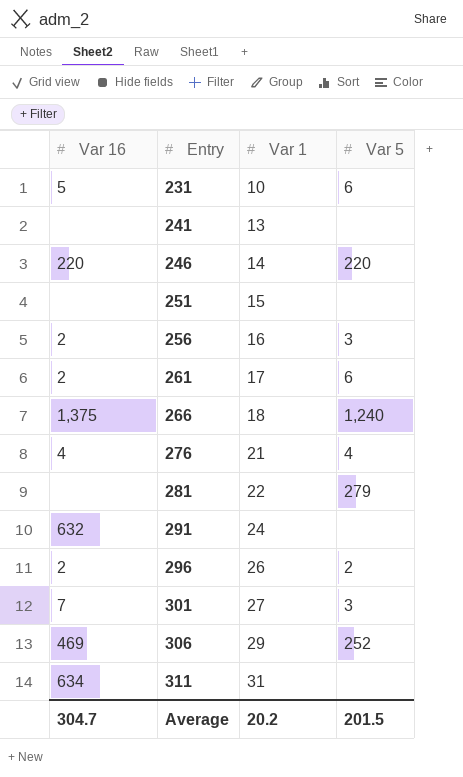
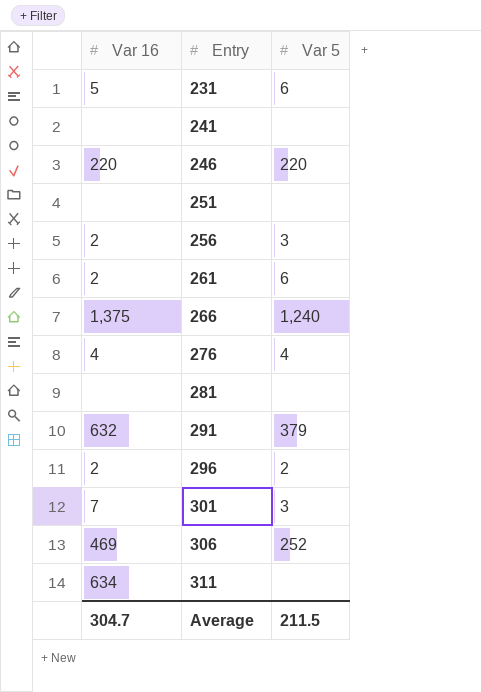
column Var 1 | position: 3 -> none
281 | Var 5: 279 -> none
291 | Var 5: none -> 379
Average | Var 5: 201.5 -> 211.5

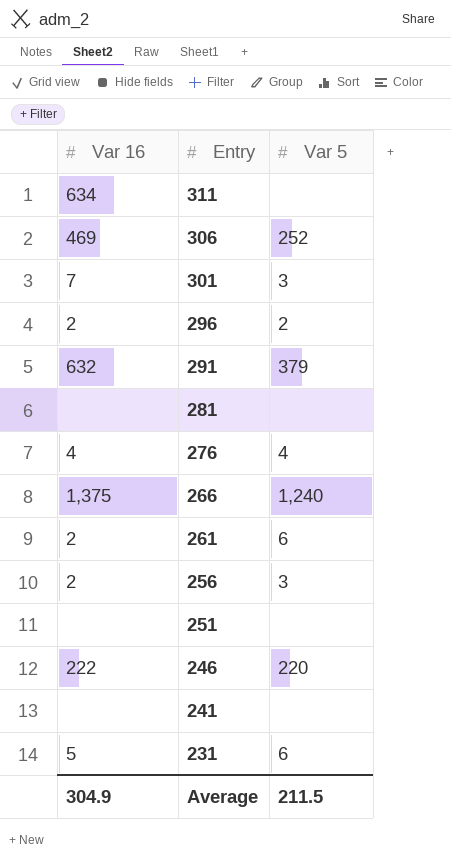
row order: Entry ascending -> Entry descending
246 | Var 16: 220 -> 222
Average | Var 16: 304.7 -> 304.9

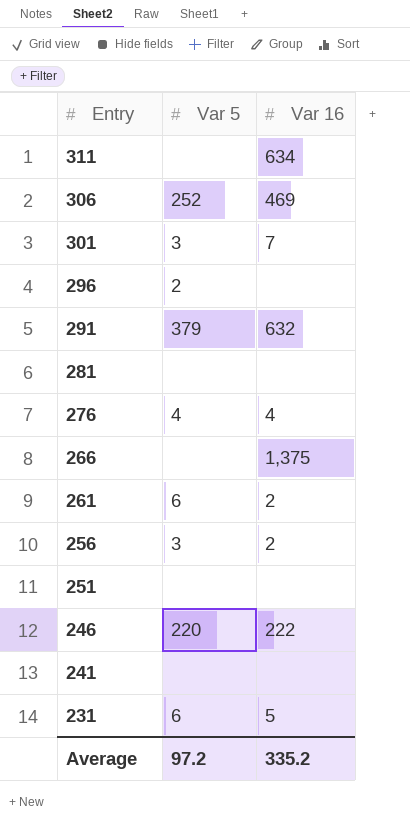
column Var 16 | position: 1 -> 3
296 | Var 16: 2 -> none
266 | Var 5: 1,240 -> none
Average | Var 5: 211.5 -> 97.2
Average | Var 16: 304.9 -> 335.2

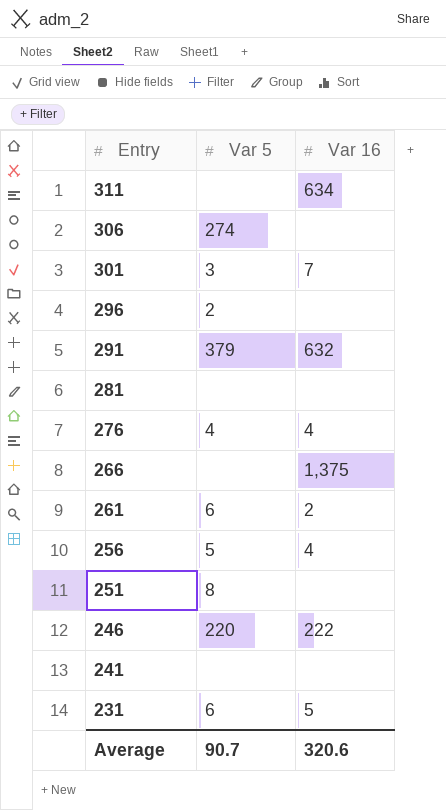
306 | Var 5: 252 -> 274
306 | Var 16: 469 -> none
256 | Var 5: 3 -> 5
256 | Var 16: 2 -> 4
251 | Var 5: none -> 8
Average | Var 5: 97.2 -> 90.7
Average | Var 16: 335.2 -> 320.6

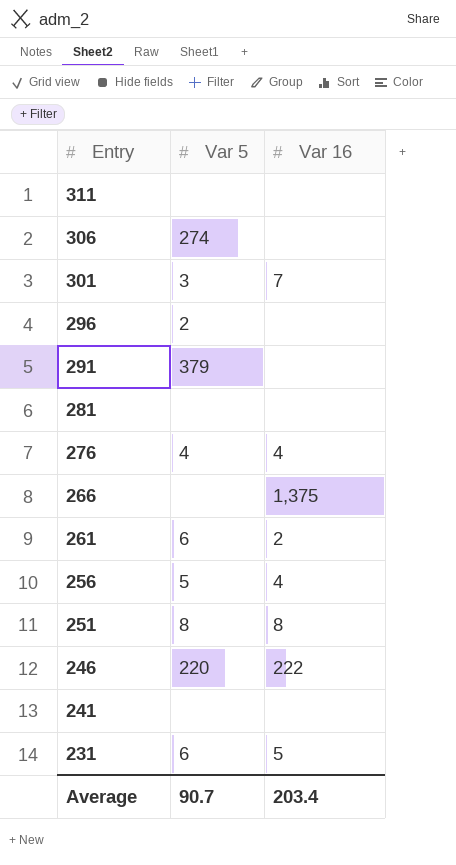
311 | Var 16: 634 -> none
291 | Var 16: 632 -> none
251 | Var 16: none -> 8
Average | Var 16: 320.6 -> 203.4

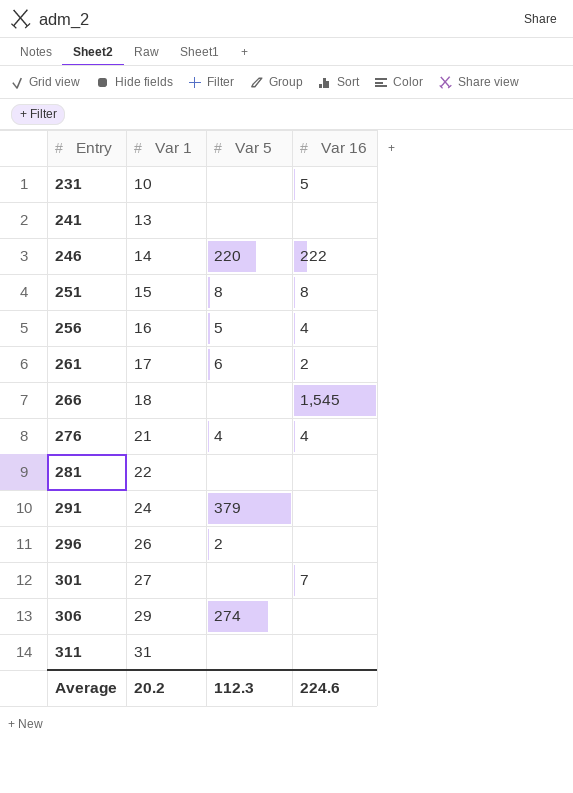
row order: Entry descending -> Entry ascending
column Var 1 | position: none -> 2
231 | Var 5: 6 -> none
266 | Var 16: 1,375 -> 1,545
301 | Var 5: 3 -> none
Average | Var 5: 90.7 -> 112.3
Average | Var 16: 203.4 -> 224.6

